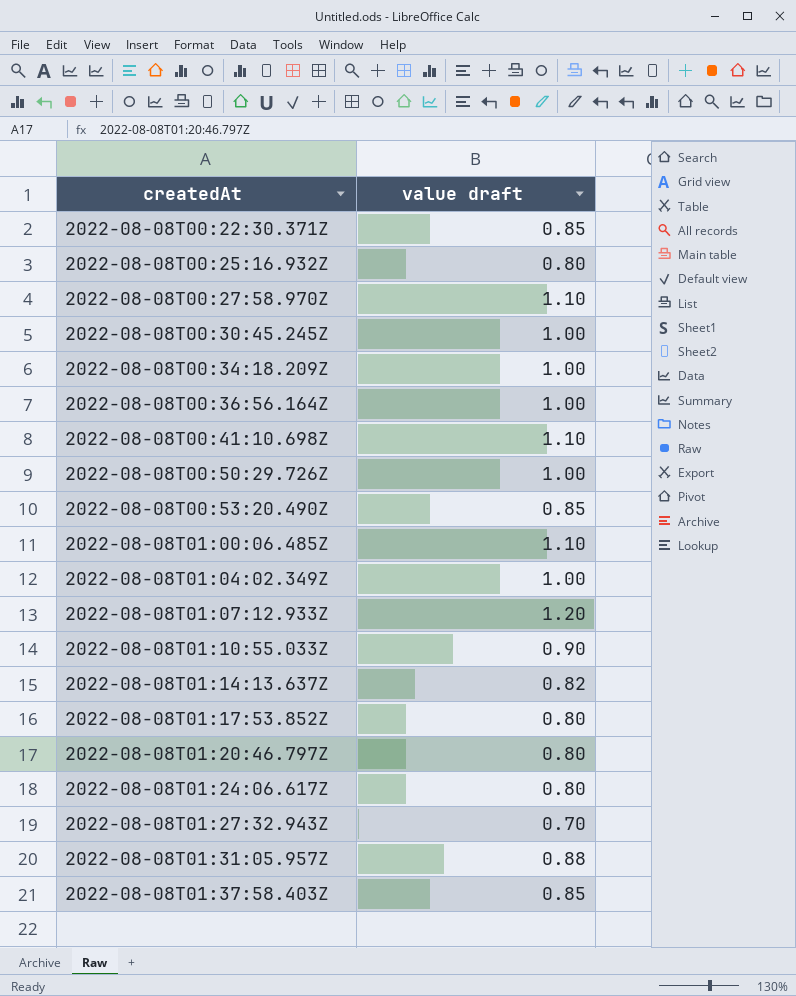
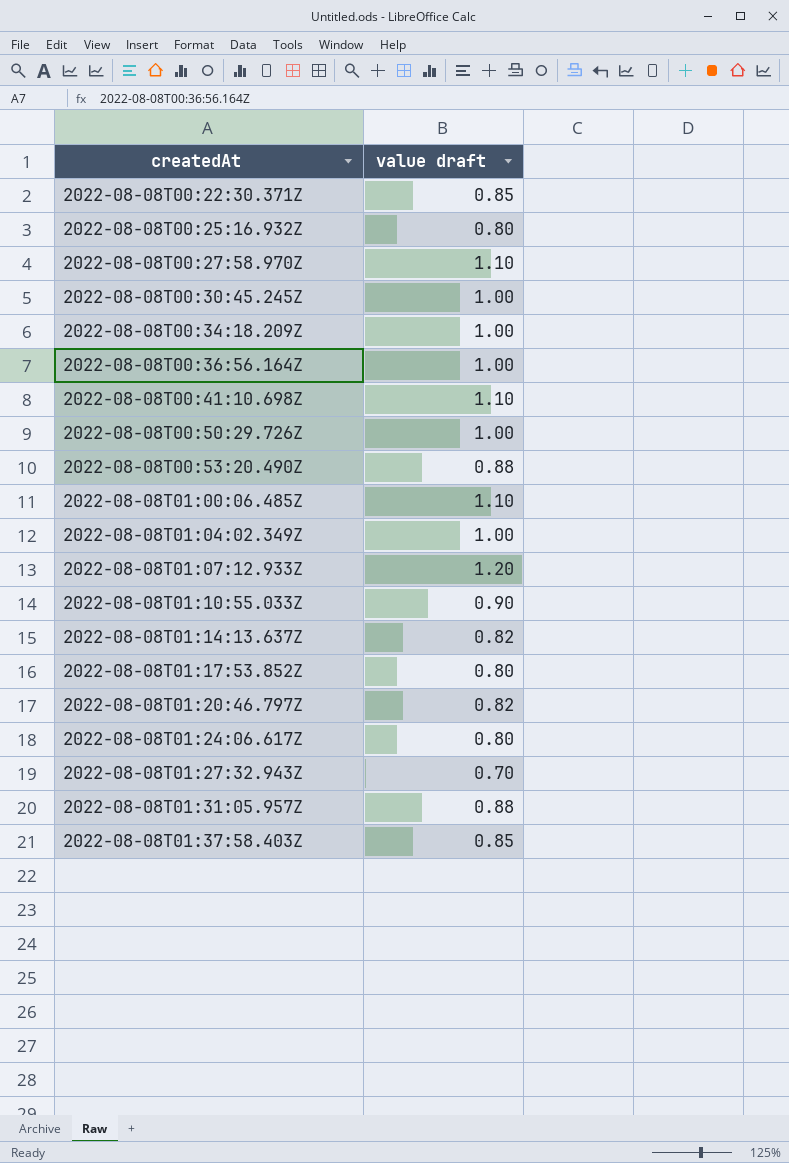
2022-08-08T00:53:20.490Z | value draft: 0.85 -> 0.88
2022-08-08T01:20:46.797Z | value draft: 0.80 -> 0.82

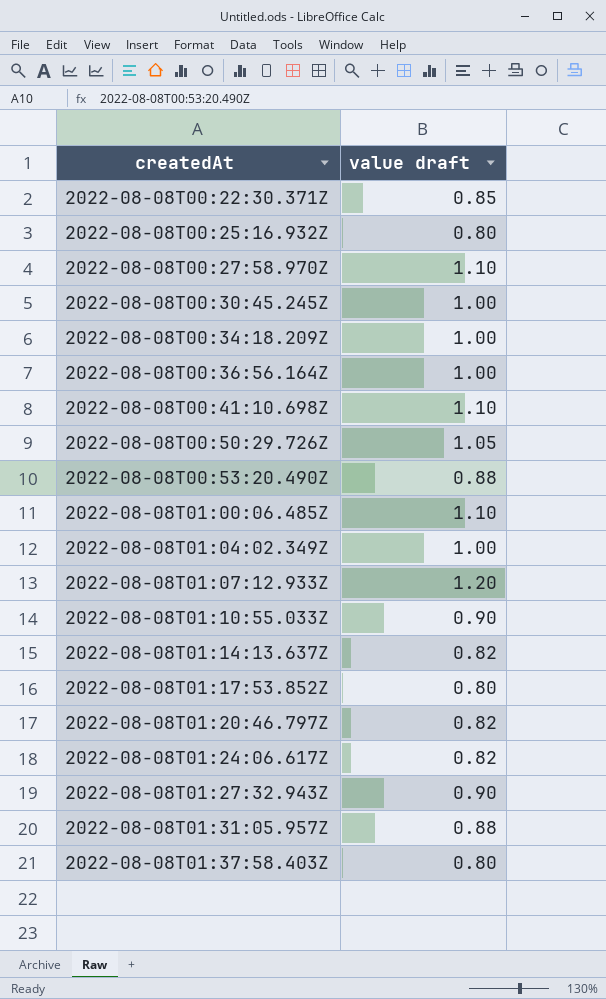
2022-08-08T00:50:29.726Z | value draft: 1.00 -> 1.05
2022-08-08T01:24:06.617Z | value draft: 0.80 -> 0.82
2022-08-08T01:27:32.943Z | value draft: 0.70 -> 0.90
2022-08-08T01:37:58.403Z | value draft: 0.85 -> 0.80

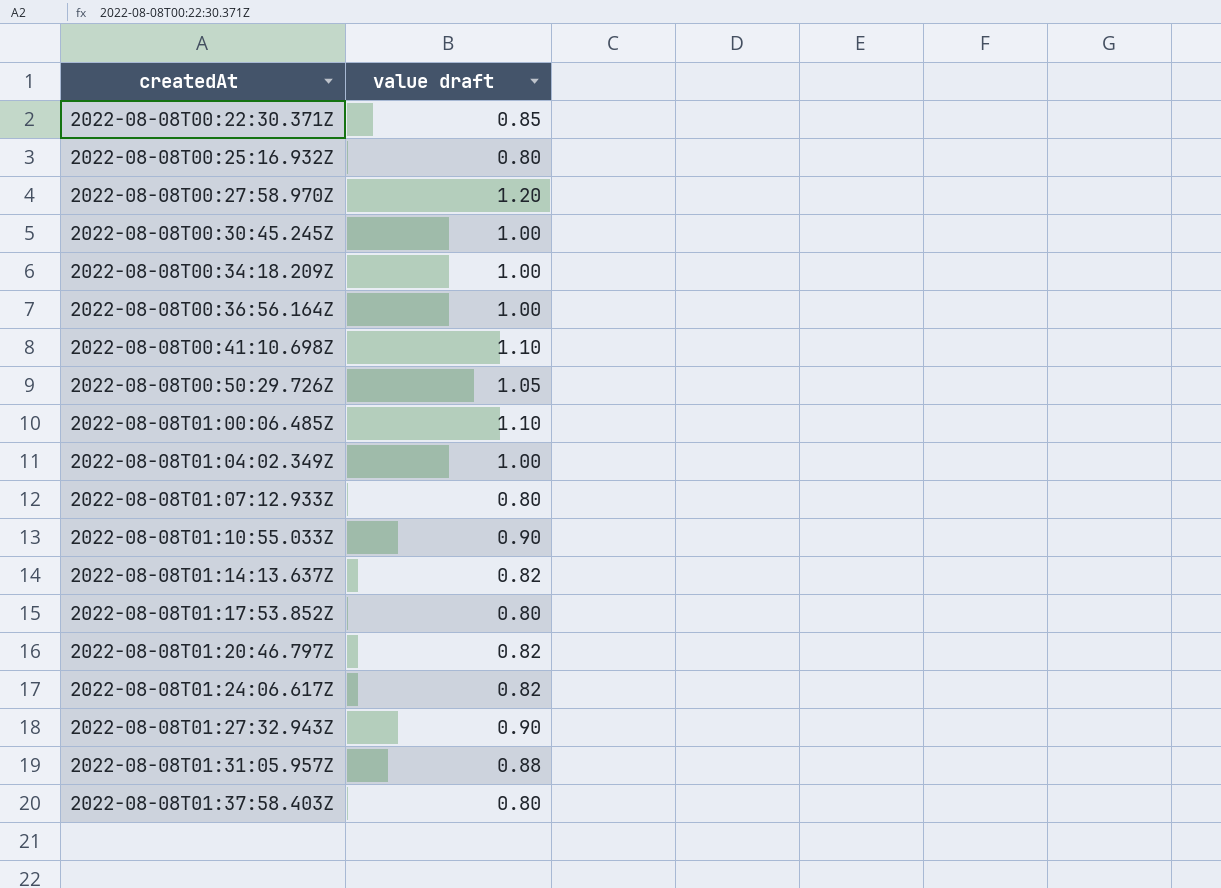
row 2022-08-08T00:53:20.490Z: 0.88 -> none
2022-08-08T00:27:58.970Z | value draft: 1.10 -> 1.20
2022-08-08T01:07:12.933Z | value draft: 1.20 -> 0.80

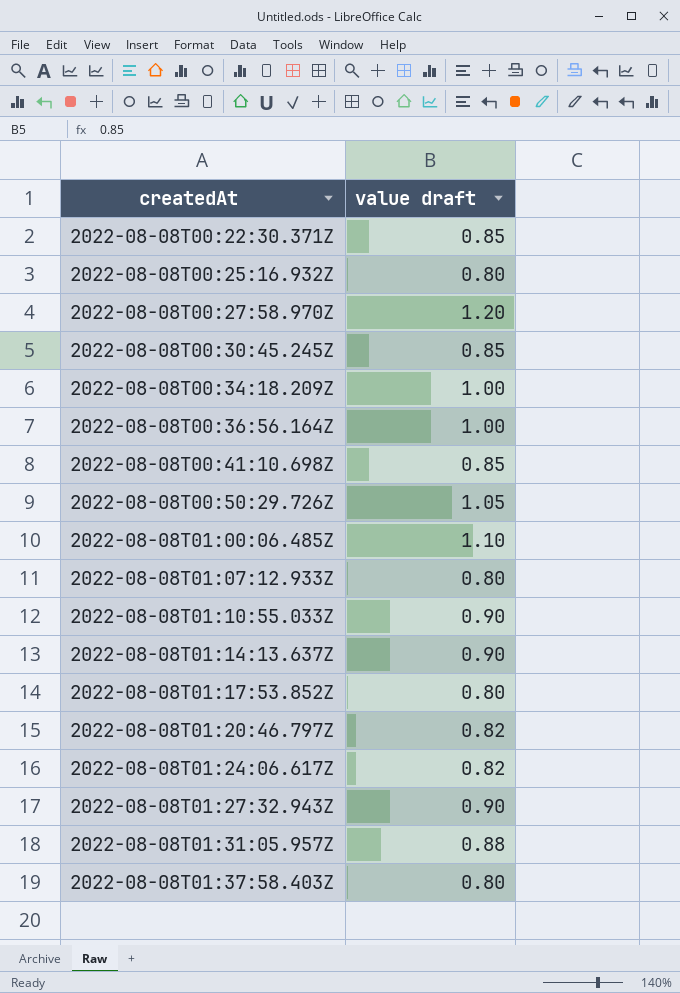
row 2022-08-08T01:04:02.349Z: 1.00 -> none
2022-08-08T00:30:45.245Z | value draft: 1.00 -> 0.85
2022-08-08T00:41:10.698Z | value draft: 1.10 -> 0.85
2022-08-08T01:14:13.637Z | value draft: 0.82 -> 0.90

